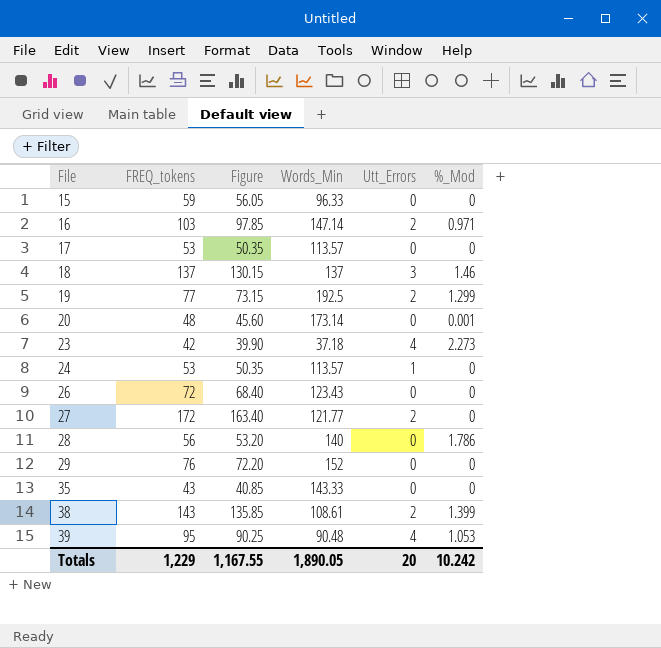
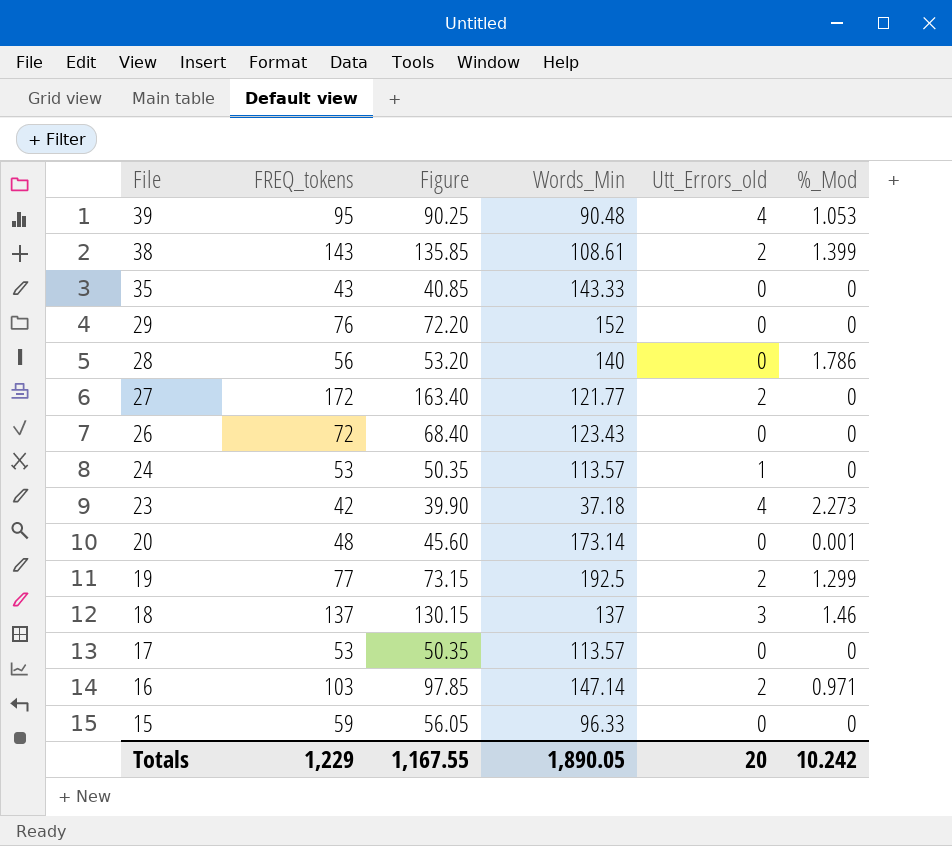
row order: File ascending -> File descending
column name: Utt_Errors -> Utt_Errors_old

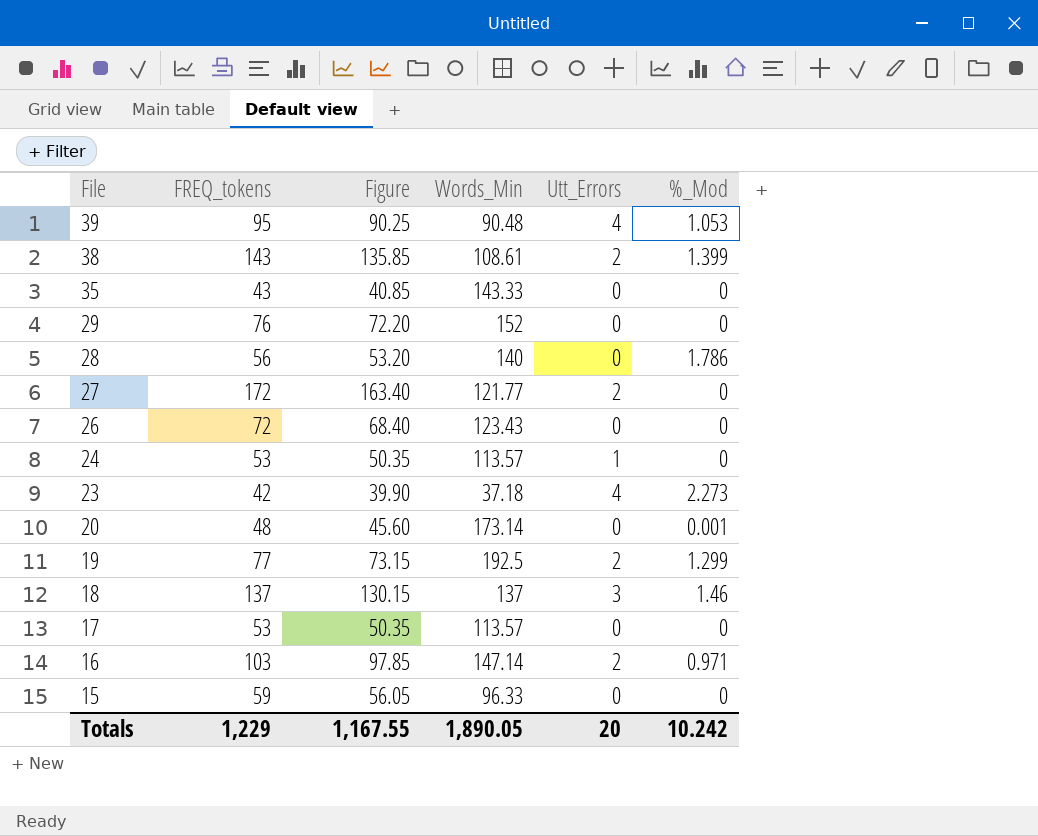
column name: Utt_Errors_old -> Utt_Errors

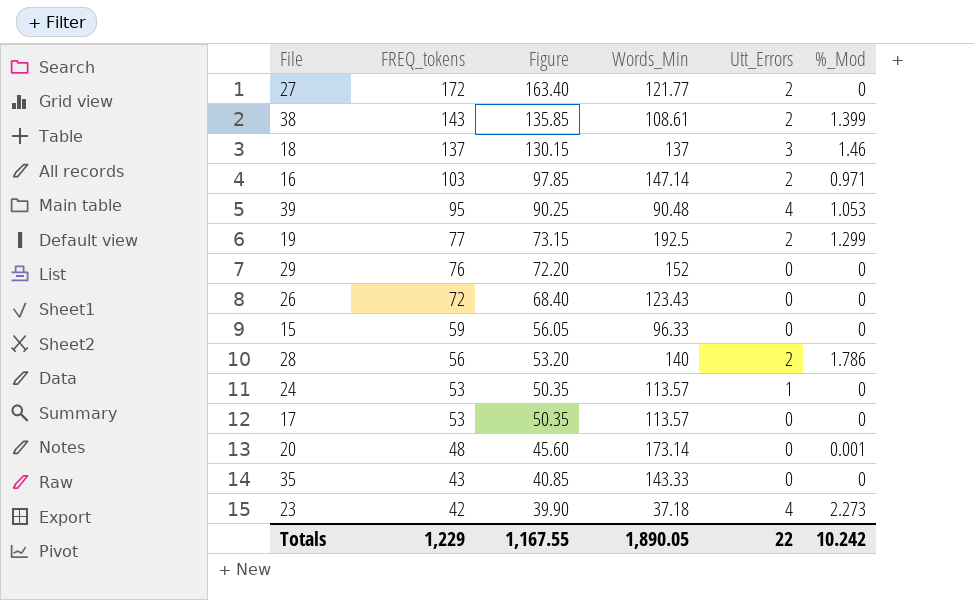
row order: File descending -> FREQ_tokens descending
28 | Utt_Errors: 0 -> 2
Totals | Utt_Errors: 20 -> 22

